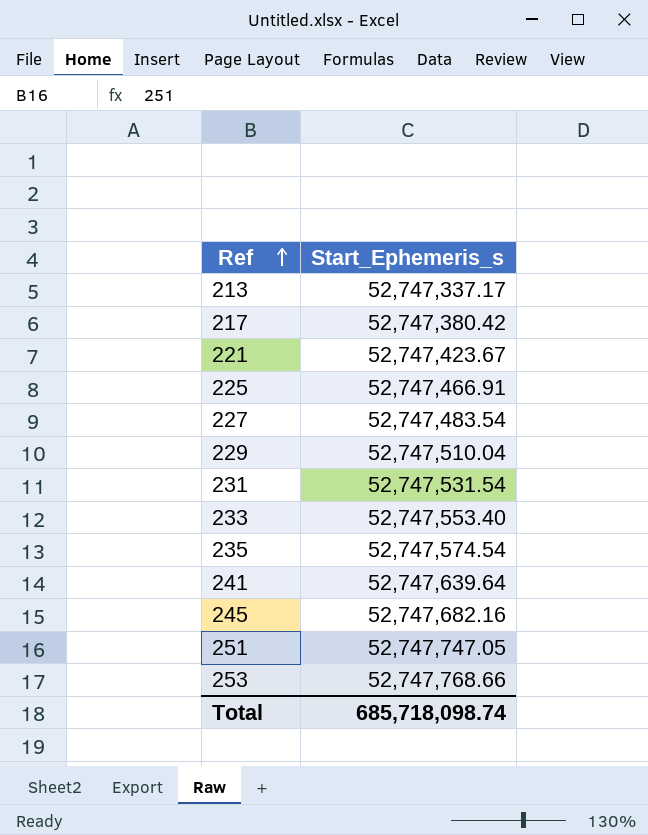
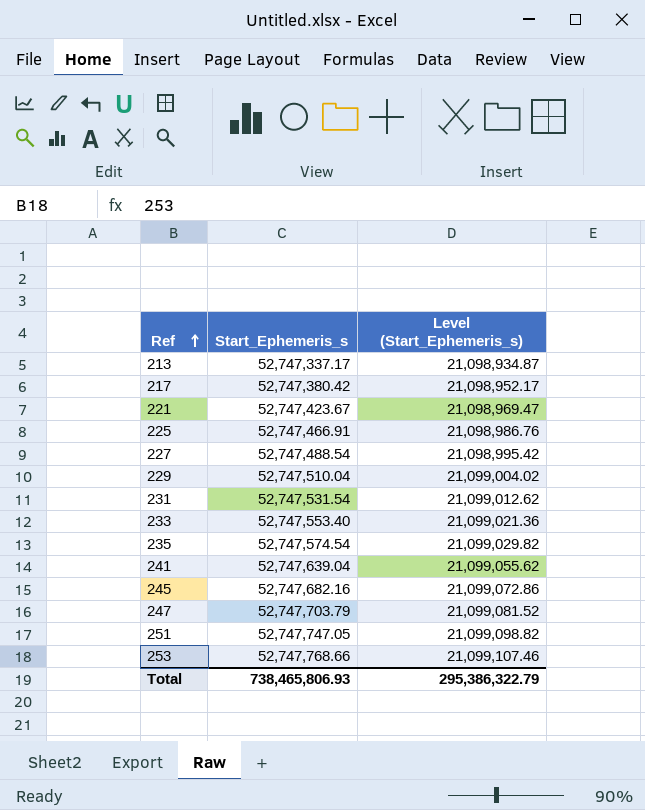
column Level (Start_Ephemeris_s) | formula: none -> [Start_Ephemeris_s] * 0.4
227 | Start_Ephemeris_s: 52,747,483.54 -> 52,747,488.54
241 | Start_Ephemeris_s: 52,747,639.64 -> 52,747,639.04
row 247: none -> 52,747,703.79 | 21,099,081.52
Total | Start_Ephemeris_s: 685,718,098.74 -> 738,465,806.93

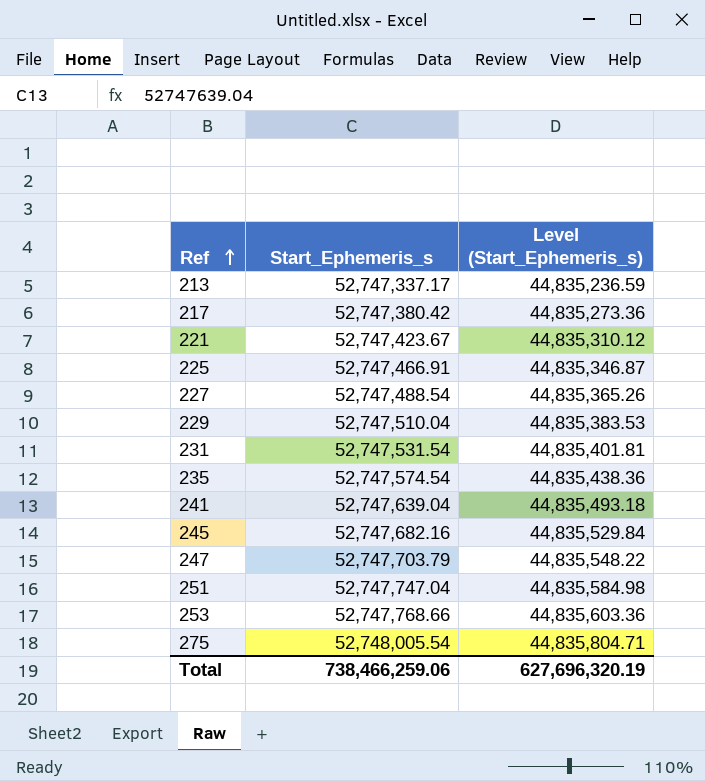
column Level (Start_Ephemeris_s) | formula: [Start_Ephemeris_s] * 0.4 -> [Start_Ephemeris_s] * 0.85
row 233: 52,747,553.40 | 21,099,021.36 -> none
251 | Start_Ephemeris_s: 52,747,747.05 -> 52,747,747.04
row 275: none -> 52,748,005.54 | 44,835,804.71
Total | Start_Ephemeris_s: 738,465,806.93 -> 738,466,259.06
Total | Level (Start_Ephemeris_s): 295,386,322.79 -> 627,696,320.19

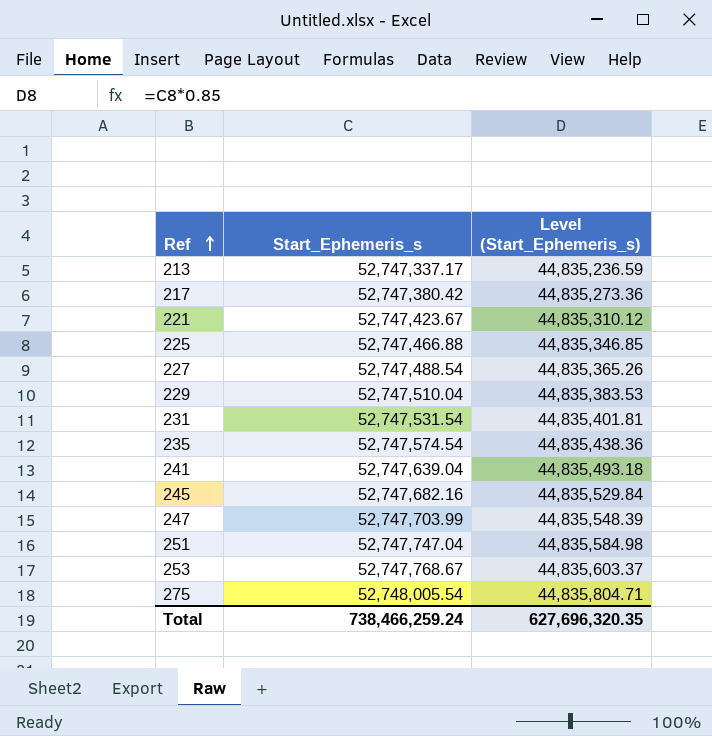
225 | Start_Ephemeris_s: 52,747,466.91 -> 52,747,466.88
225 | Level (Start_Ephemeris_s): 44,835,346.87 -> 44,835,346.85
247 | Start_Ephemeris_s: 52,747,703.79 -> 52,747,703.99
247 | Level (Start_Ephemeris_s): 44,835,548.22 -> 44,835,548.39
253 | Start_Ephemeris_s: 52,747,768.66 -> 52,747,768.67
253 | Level (Start_Ephemeris_s): 44,835,603.36 -> 44,835,603.37
Total | Start_Ephemeris_s: 738,466,259.06 -> 738,466,259.24
Total | Level (Start_Ephemeris_s): 627,696,320.19 -> 627,696,320.35

